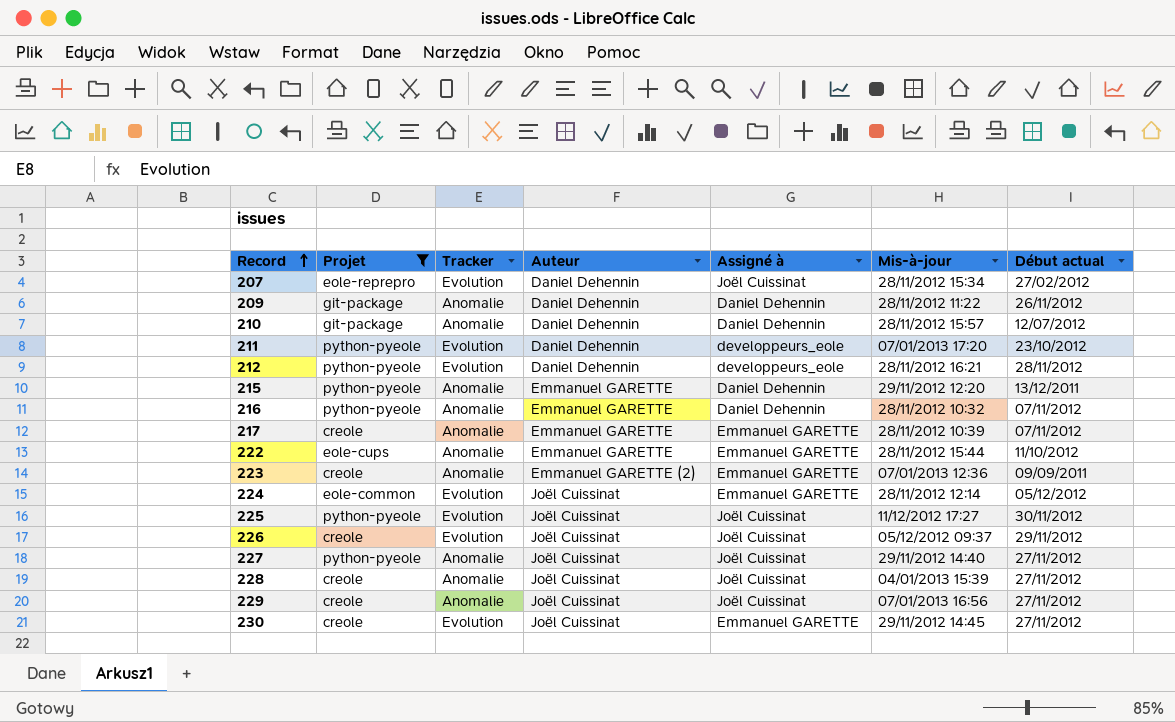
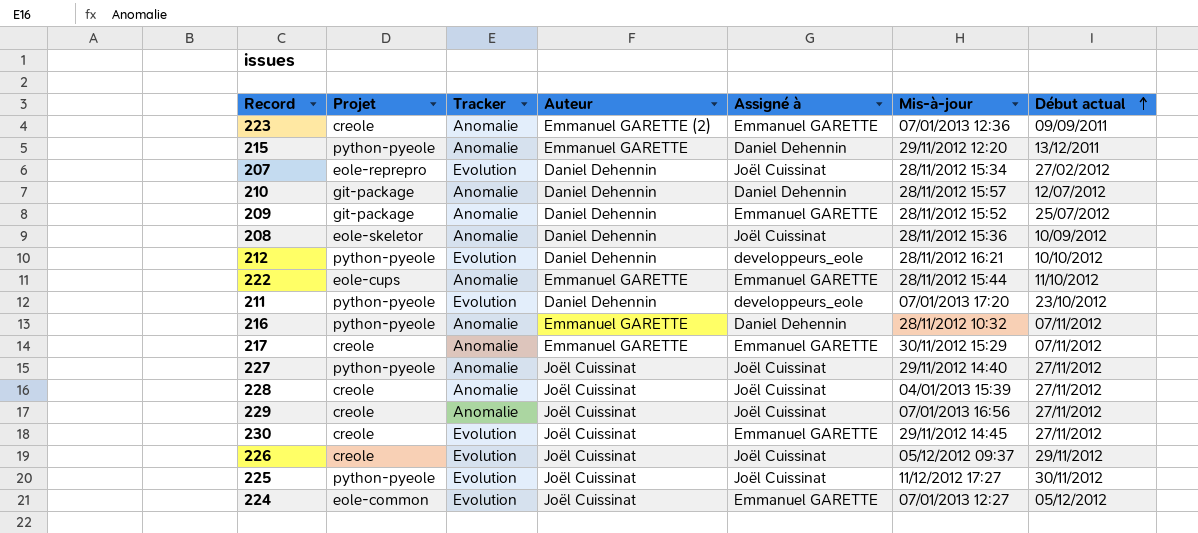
filter: Projet != eole-skeletor -> none
row order: Record ascending -> Début actual ascending
209 | Assigné à: Daniel Dehennin -> Emmanuel GARETTE
209 | Mis-à-jour: 28/11/2012 11:22 -> 28/11/2012 15:52
209 | Début actual: 26/11/2012 -> 25/07/2012
212 | Début actual: 28/11/2012 -> 10/10/2012
217 | Mis-à-jour: 28/11/2012 10:39 -> 30/11/2012 15:29
224 | Mis-à-jour: 28/11/2012 12:14 -> 07/01/2013 12:27

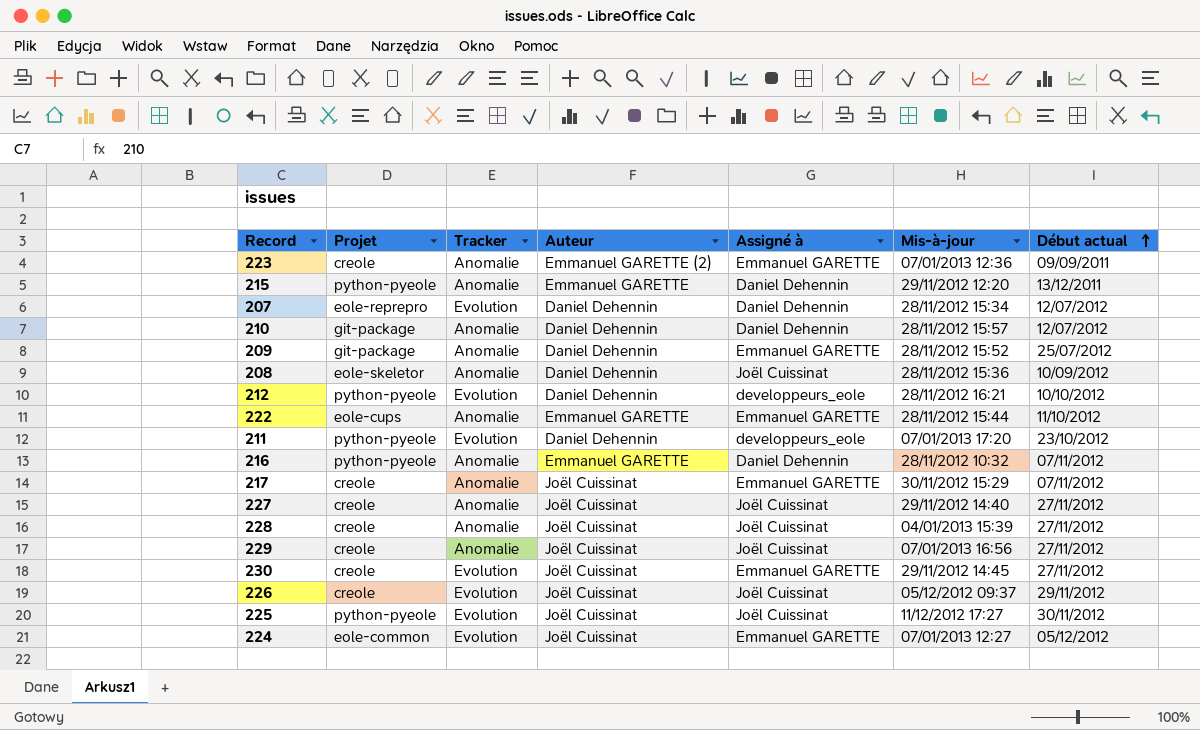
207 | Assigné à: Joël Cuissinat -> Daniel Dehennin
207 | Début actual: 27/02/2012 -> 12/07/2012
217 | Auteur: Emmanuel GARETTE -> Joël Cuissinat
227 | Projet: python-pyeole -> creole

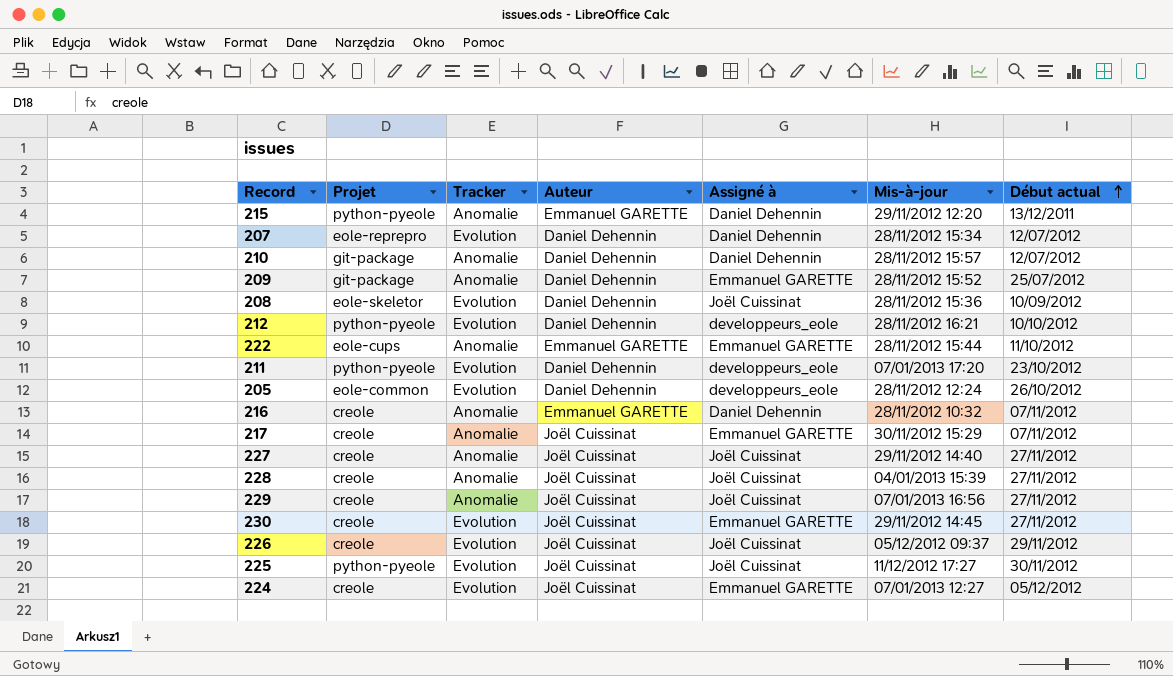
row 223: creole | Anomalie | Emmanuel GARETTE (2) | Emmanuel GARETTE | 07/01/2013 12:36 | 09/09/2011 -> none
208 | Tracker: Anomalie -> Evolution
row 205: none -> eole-common | Evolution | Daniel Dehennin | developpeurs_eole | 28/11/2012 12:24 | 26/10/2012
216 | Projet: python-pyeole -> creole
224 | Projet: eole-common -> creole

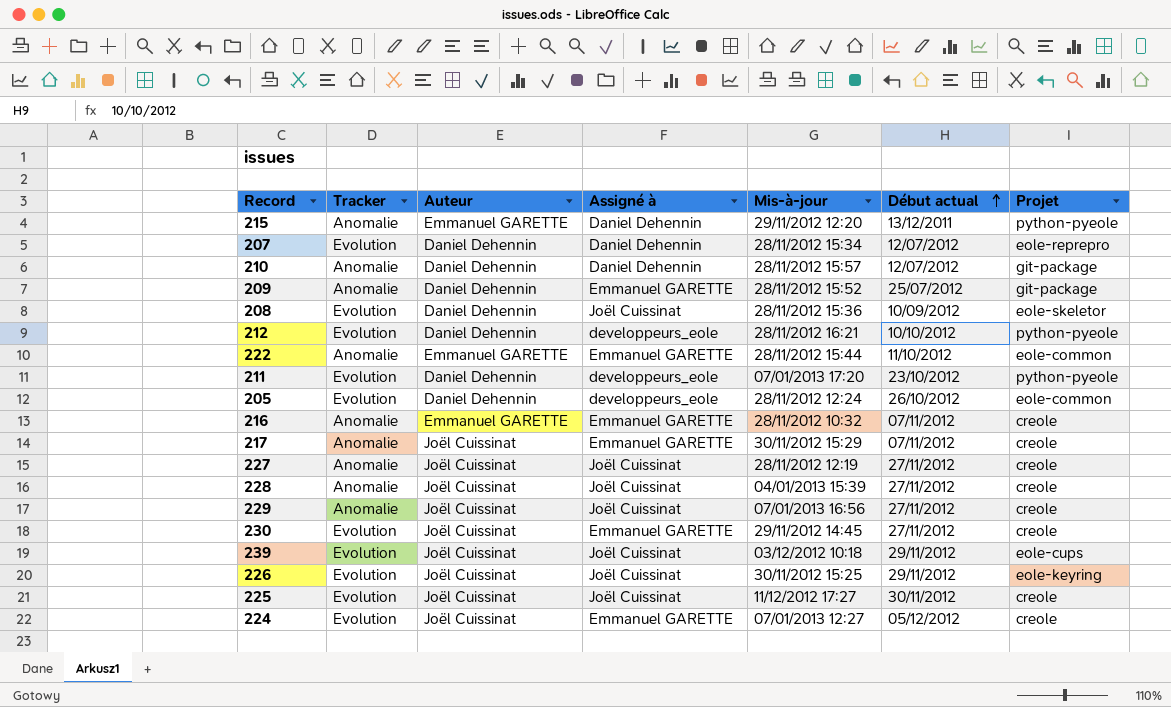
column Projet | position: 2 -> 7
222 | Projet: eole-cups -> eole-common
216 | Assigné à: Daniel Dehennin -> Emmanuel GARETTE
227 | Mis-à-jour: 29/11/2012 14:40 -> 28/11/2012 12:19
row 239: none -> Evolution | Joël Cuissinat | Joël Cuissinat | 03/12/2012 10:18 | 29/11/2012 | eole-cups
226 | Mis-à-jour: 05/12/2012 09:37 -> 30/11/2012 15:25
226 | Projet: creole -> eole-keyring
225 | Projet: python-pyeole -> creole

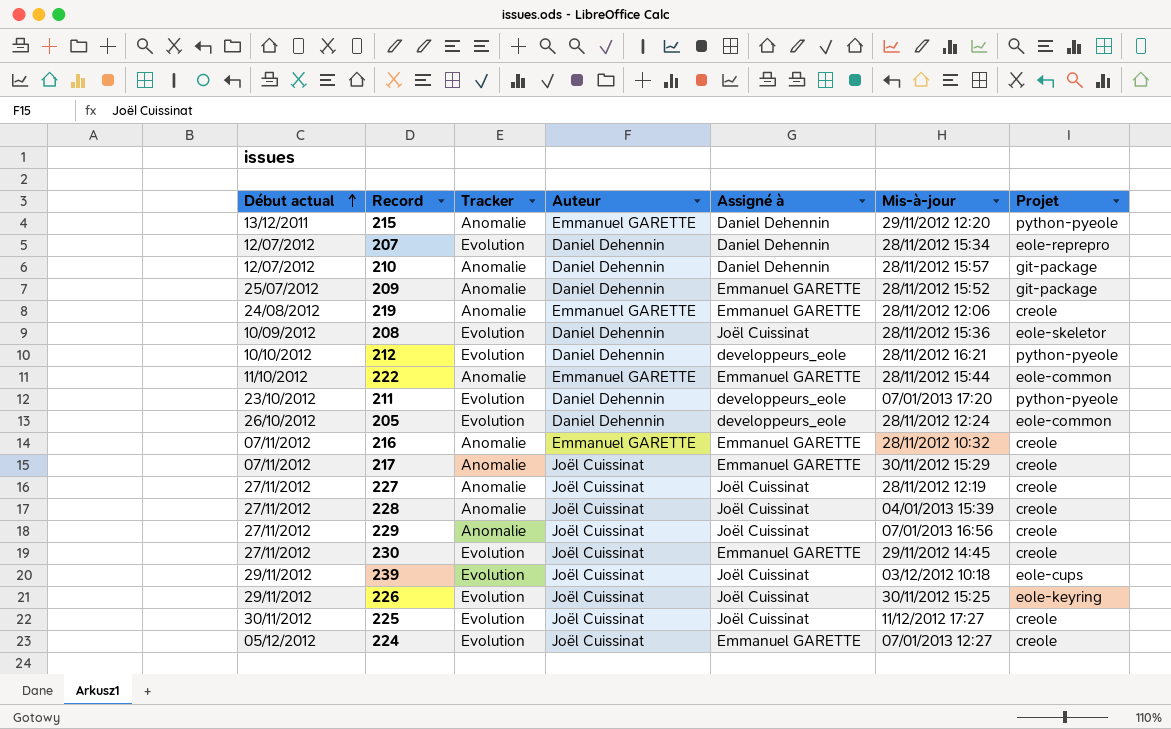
column Début actual | position: 6 -> 1
row 219: none -> 24/08/2012 | Anomalie | Emmanuel GARETTE | Emmanuel GARETTE | 28/11/2012 12:06 | creole

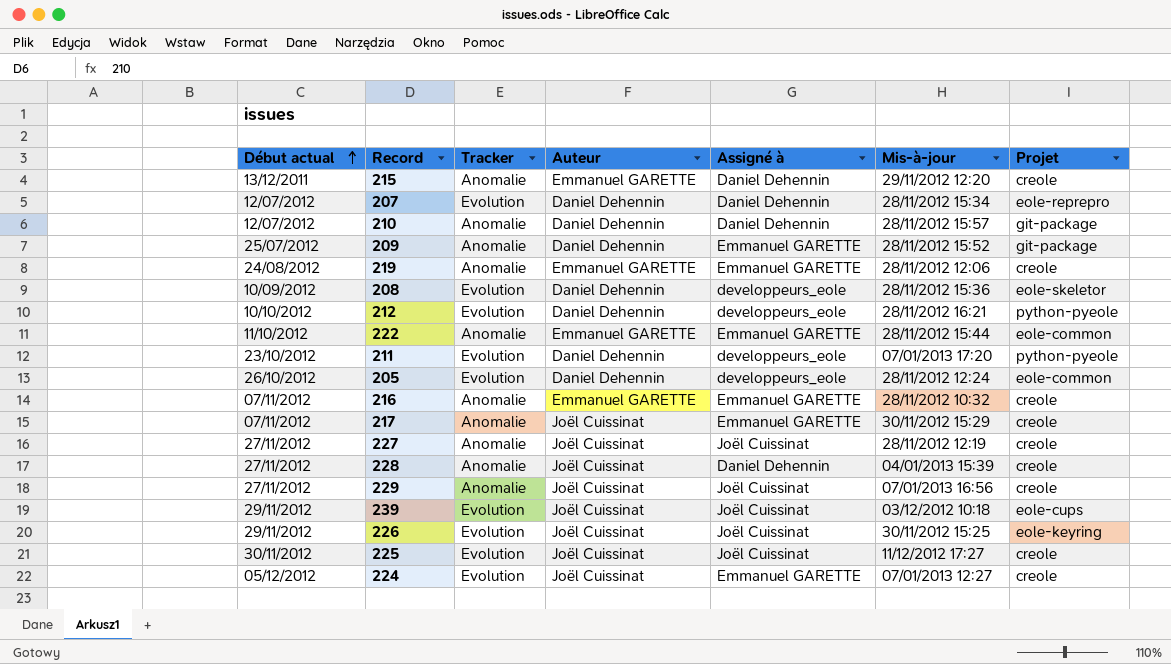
row 230: 27/11/2012 | Evolution | Joël Cuissinat | Emmanuel GARETTE | 29/11/2012 14:45 | creole -> none
215 | Projet: python-pyeole -> creole
208 | Assigné à: Joël Cuissinat -> developpeurs_eole
228 | Assigné à: Joël Cuissinat -> Daniel Dehennin

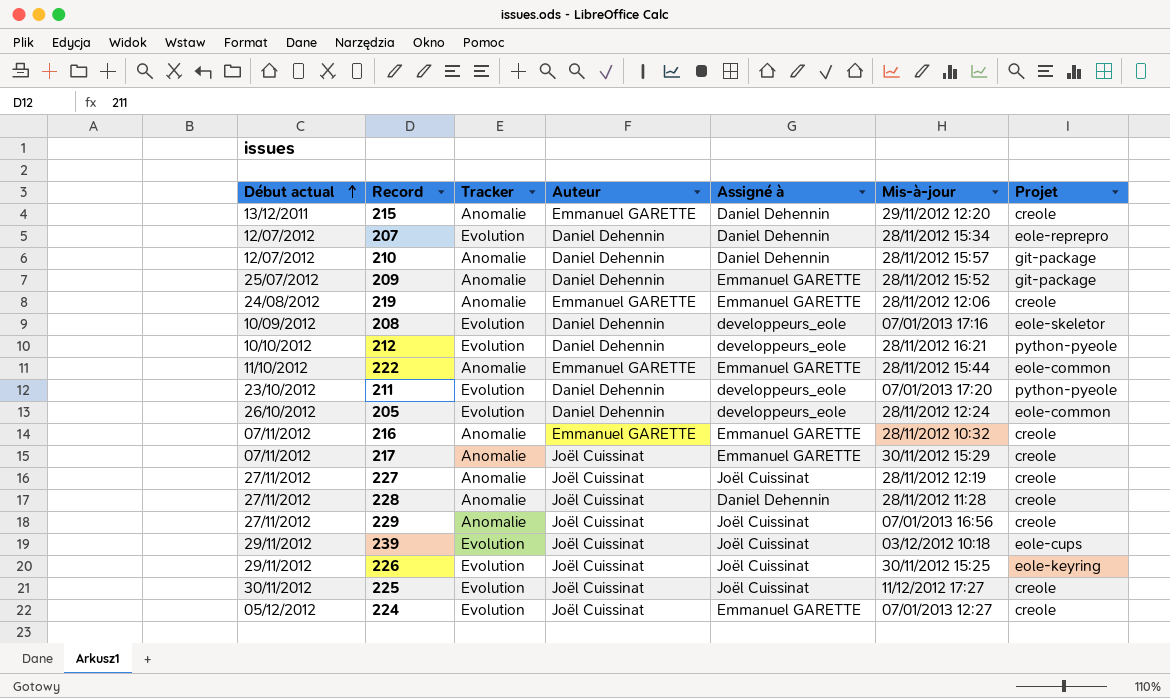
208 | Mis-à-jour: 28/11/2012 15:36 -> 07/01/2013 17:16
228 | Mis-à-jour: 04/01/2013 15:39 -> 28/11/2012 11:28

